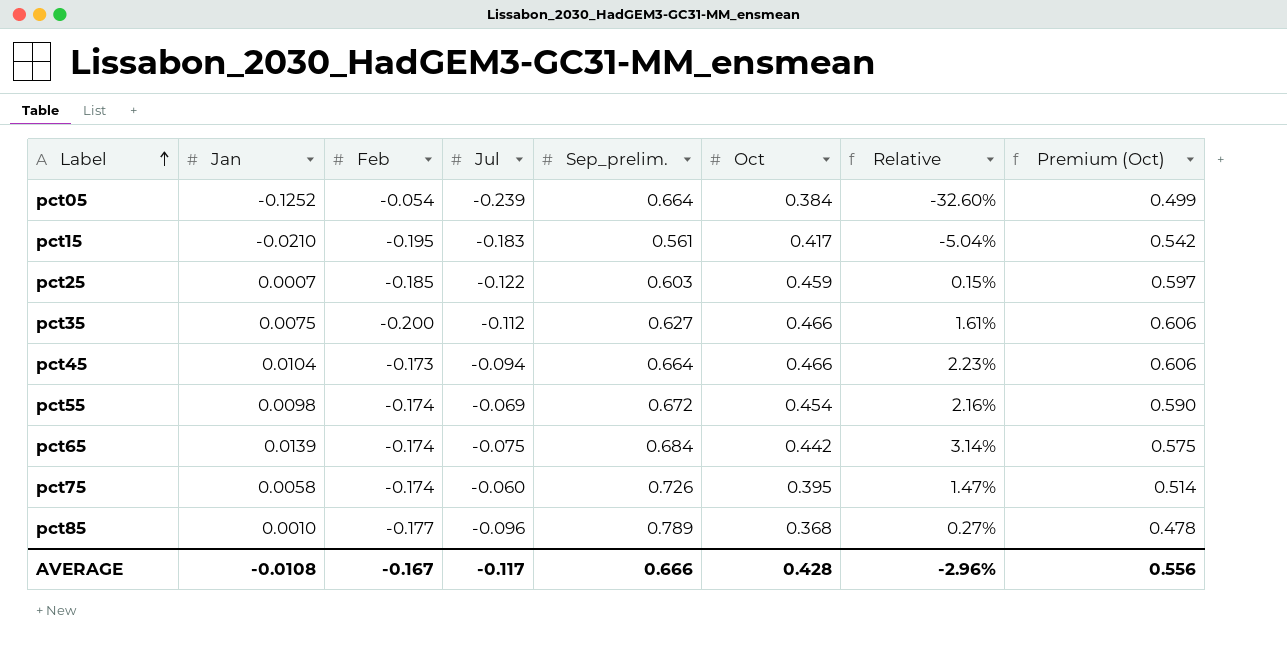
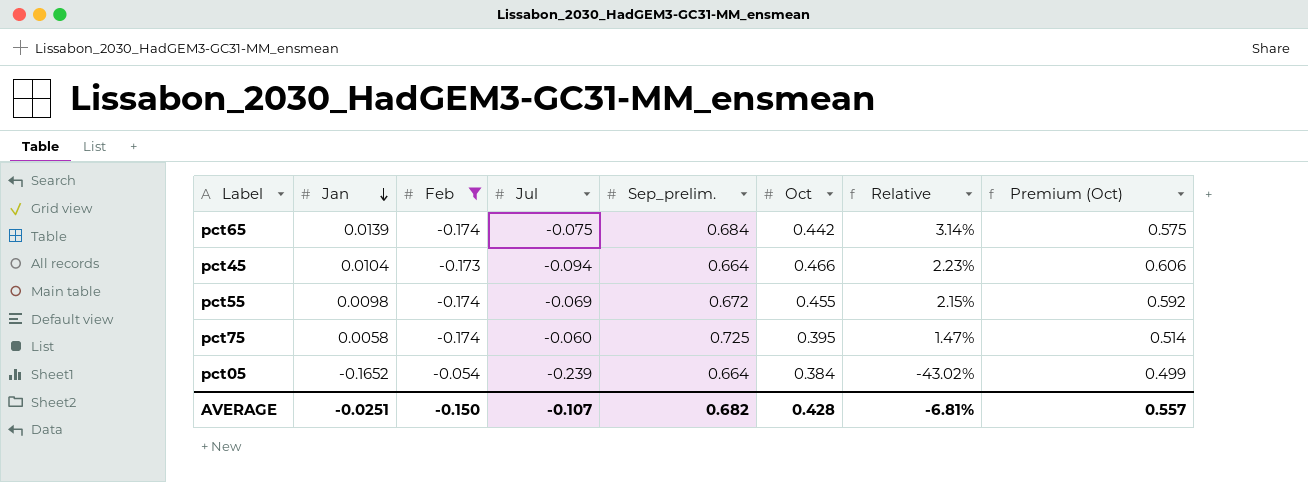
filter: none -> Feb >= -0.174
row order: Label ascending -> Jan descending
pct55 | Oct: 0.454 -> 0.455
pct55 | Relative: 2.16% -> 2.15%
pct55 | Premium (Oct): 0.590 -> 0.592
pct75 | Sep_prelim.: 0.726 -> 0.725
pct05 | Jan: -0.1252 -> -0.1652
pct05 | Relative: -32.60% -> -43.02%
AVERAGE | Jan: -0.0108 -> -0.0251
AVERAGE | Feb: -0.167 -> -0.150
AVERAGE | Jul: -0.117 -> -0.107
AVERAGE | Sep_prelim.: 0.666 -> 0.682
AVERAGE | Relative: -2.96% -> -6.81%
AVERAGE | Premium (Oct): 0.556 -> 0.557

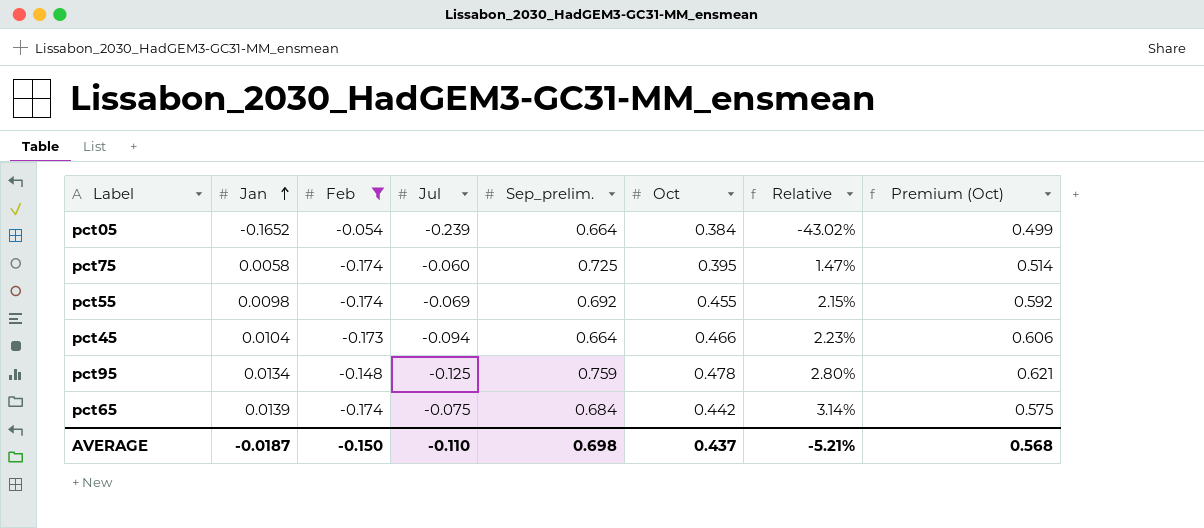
row order: Jan descending -> Jan ascending
pct55 | Sep_prelim.: 0.672 -> 0.692
row pct95: none -> 0.0134 | -0.148 | -0.125 | 0.759 | 0.478 | 2.80% | 0.621
AVERAGE | Jan: -0.0251 -> -0.0187
AVERAGE | Jul: -0.107 -> -0.110
AVERAGE | Sep_prelim.: 0.682 -> 0.698
AVERAGE | Oct: 0.428 -> 0.437
AVERAGE | Relative: -6.81% -> -5.21%
AVERAGE | Premium (Oct): 0.557 -> 0.568

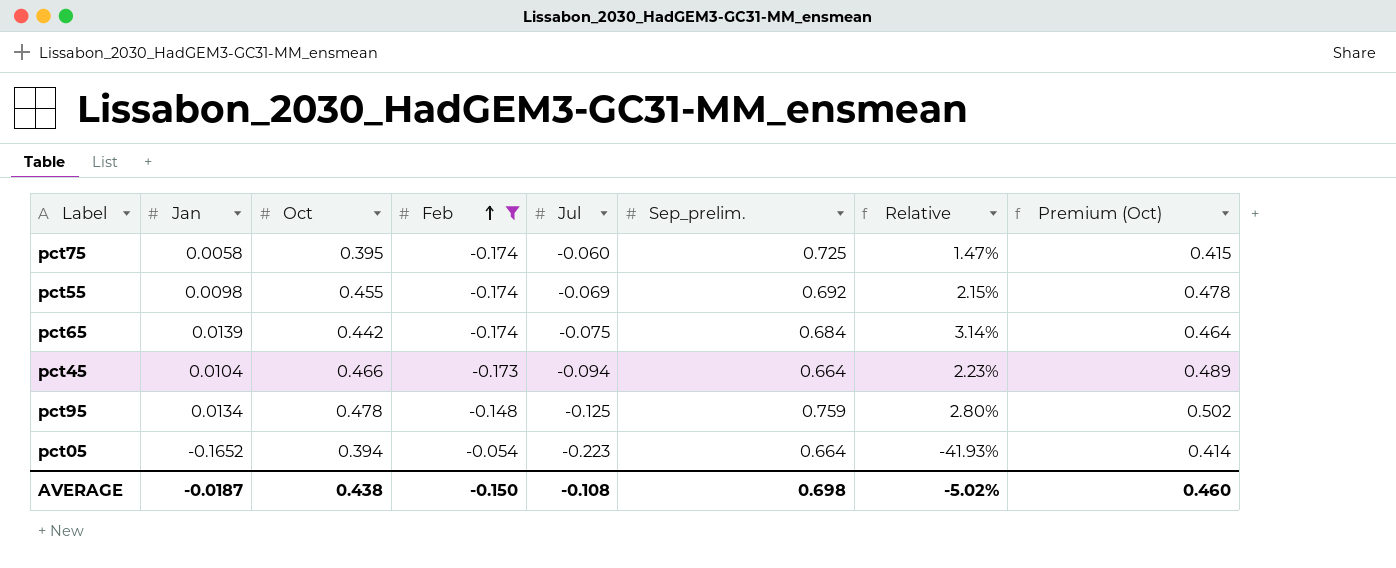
row order: Jan ascending -> Feb ascending
column Oct | position: 6 -> 3
column Premium (Oct) | formula: [Oct] * 1.3 -> [Oct] * 1.05
pct05 | Oct: 0.384 -> 0.394
pct05 | Jul: -0.239 -> -0.223
pct05 | Relative: -43.02% -> -41.93%
AVERAGE | Oct: 0.437 -> 0.438
AVERAGE | Jul: -0.110 -> -0.108
AVERAGE | Relative: -5.21% -> -5.02%
AVERAGE | Premium (Oct): 0.568 -> 0.460

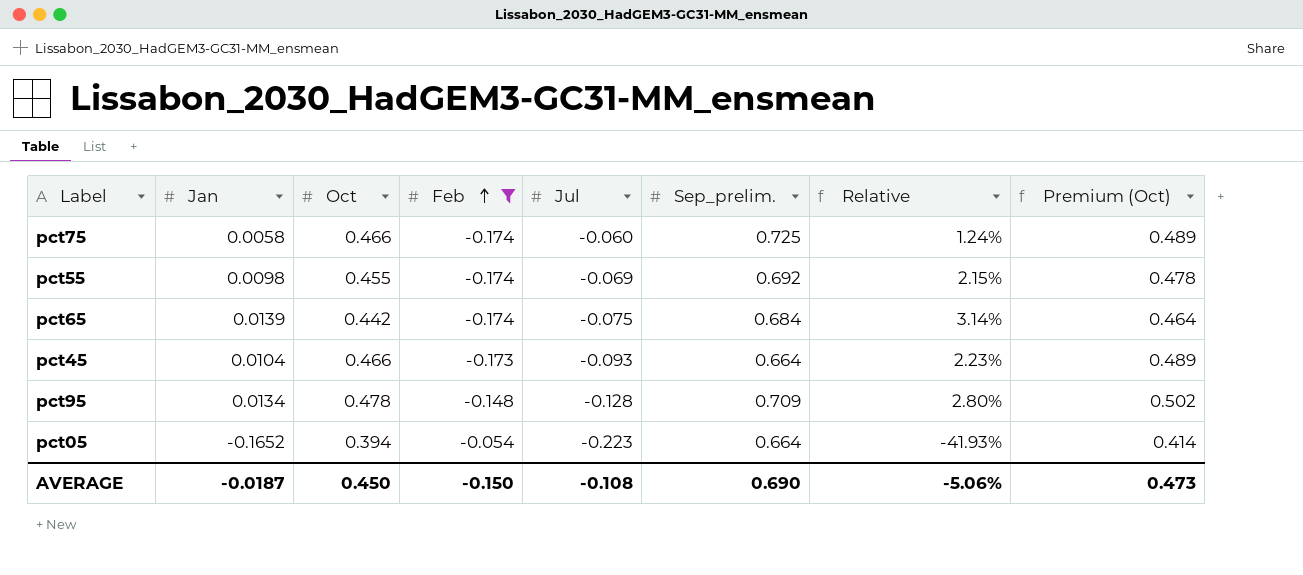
pct75 | Oct: 0.395 -> 0.466
pct75 | Relative: 1.47% -> 1.24%
pct75 | Premium (Oct): 0.415 -> 0.489
pct45 | Jul: -0.094 -> -0.093
pct95 | Jul: -0.125 -> -0.128
pct95 | Sep_prelim.: 0.759 -> 0.709
AVERAGE | Oct: 0.438 -> 0.450
AVERAGE | Sep_prelim.: 0.698 -> 0.690
AVERAGE | Relative: -5.02% -> -5.06%
AVERAGE | Premium (Oct): 0.460 -> 0.473

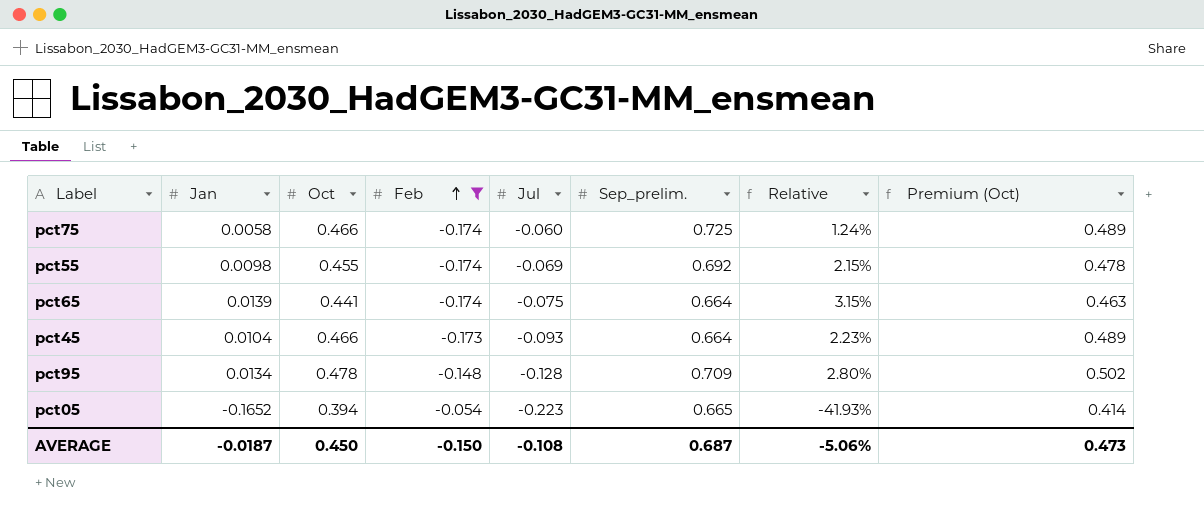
pct65 | Oct: 0.442 -> 0.441
pct65 | Sep_prelim.: 0.684 -> 0.664
pct65 | Relative: 3.14% -> 3.15%
pct65 | Premium (Oct): 0.464 -> 0.463
pct05 | Sep_prelim.: 0.664 -> 0.665
AVERAGE | Sep_prelim.: 0.690 -> 0.687

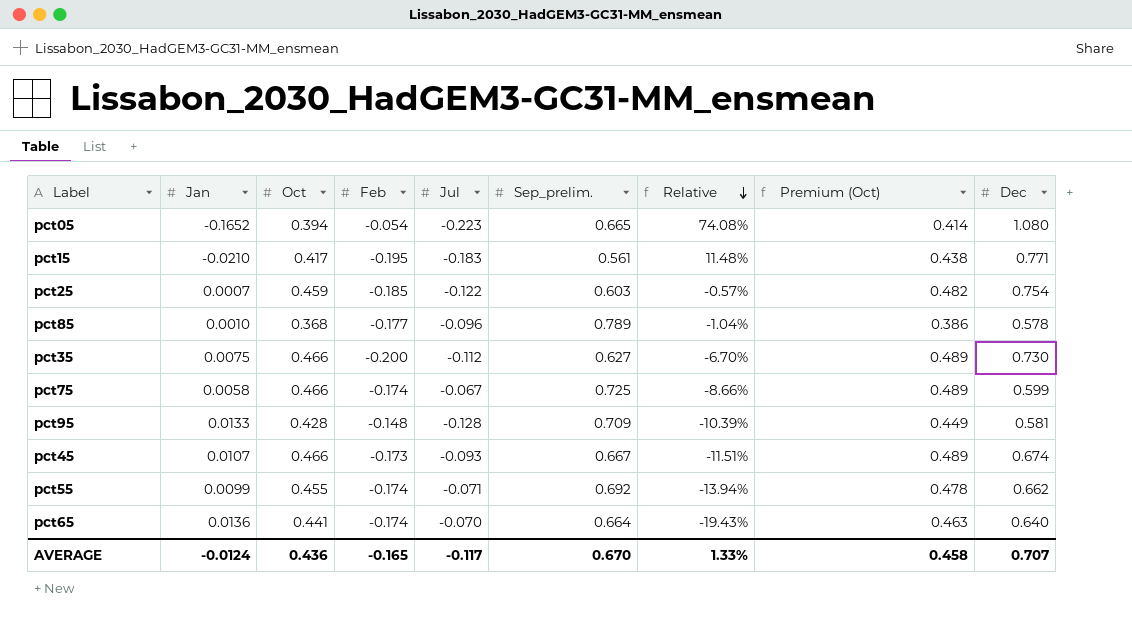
filter: Feb >= -0.174 -> none
row order: Feb ascending -> Relative descending
column Relative | formula: [Jan] / [Oct] -> [Jan] / [Jul]
column Dec | position: none -> 9
pct75 | Jul: -0.060 -> -0.067
pct95 | Jan: 0.0134 -> 0.0133
pct95 | Oct: 0.478 -> 0.428
pct95 | Premium (Oct): 0.502 -> 0.449
pct45 | Jan: 0.0104 -> 0.0107
pct45 | Sep_prelim.: 0.664 -> 0.667
pct55 | Jan: 0.0098 -> 0.0099
pct55 | Jul: -0.069 -> -0.071
pct65 | Jan: 0.0139 -> 0.0136
pct65 | Jul: -0.075 -> -0.070
AVERAGE | Jan: -0.0187 -> -0.0124
AVERAGE | Oct: 0.450 -> 0.436
AVERAGE | Feb: -0.150 -> -0.165
AVERAGE | Jul: -0.108 -> -0.117
AVERAGE | Sep_prelim.: 0.687 -> 0.670
AVERAGE | Relative: -5.06% -> 1.33%
AVERAGE | Premium (Oct): 0.473 -> 0.458

